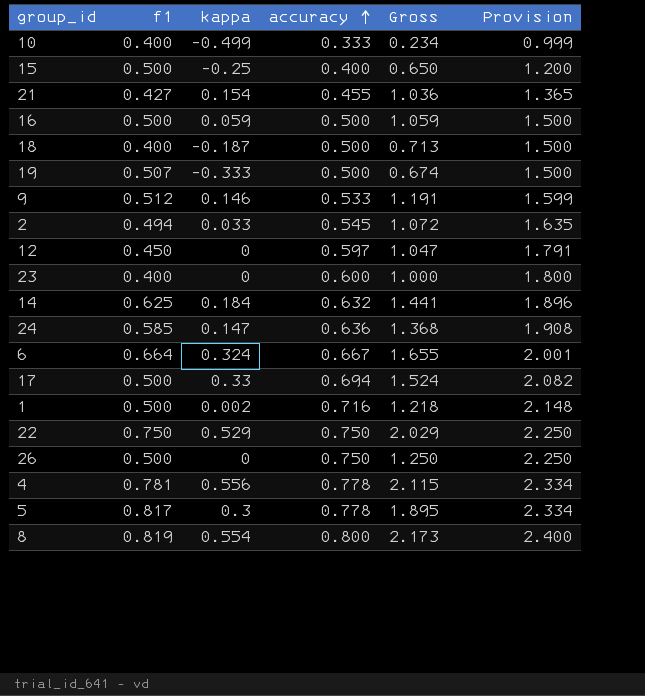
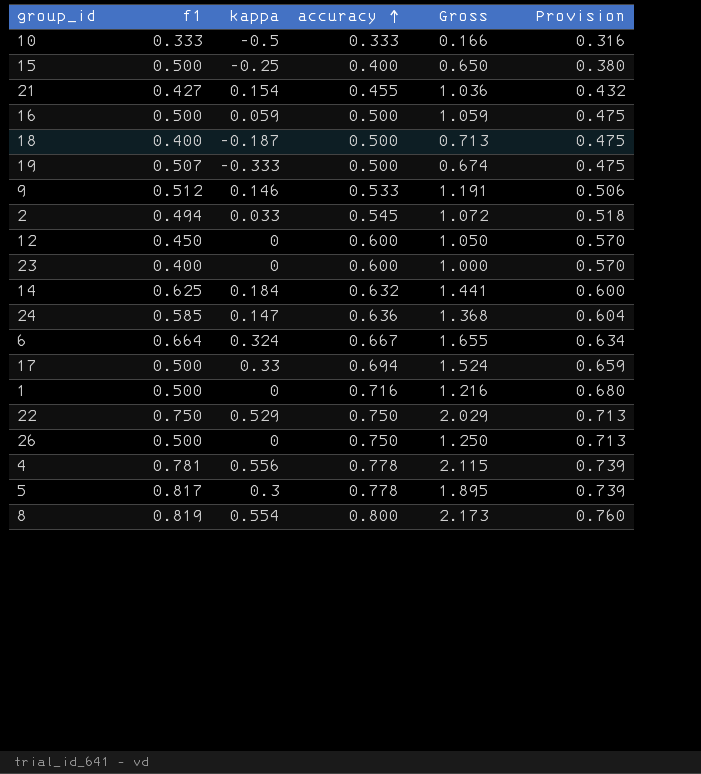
column Provision | formula: [accuracy] * 3 -> [accuracy] * 0.95
10 | f1: 0.400 -> 0.333
10 | kappa: -0.499 -> -0.5
10 | Gross: 0.234 -> 0.166
12 | accuracy: 0.597 -> 0.600
12 | Gross: 1.047 -> 1.050
1 | kappa: 0.002 -> 0
1 | Gross: 1.218 -> 1.216

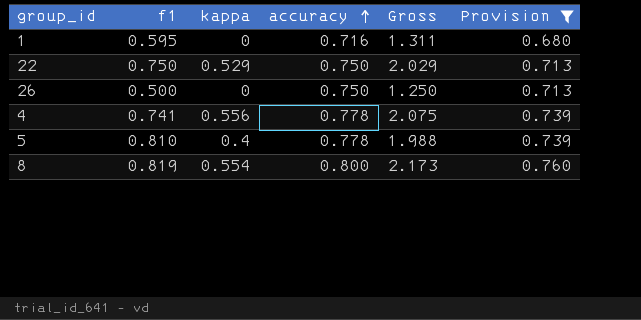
filter: none -> Provision >= 0.680
1 | f1: 0.500 -> 0.595
1 | Gross: 1.216 -> 1.311
4 | f1: 0.781 -> 0.741
4 | Gross: 2.115 -> 2.075
5 | f1: 0.817 -> 0.810
5 | kappa: 0.3 -> 0.4
5 | Gross: 1.895 -> 1.988

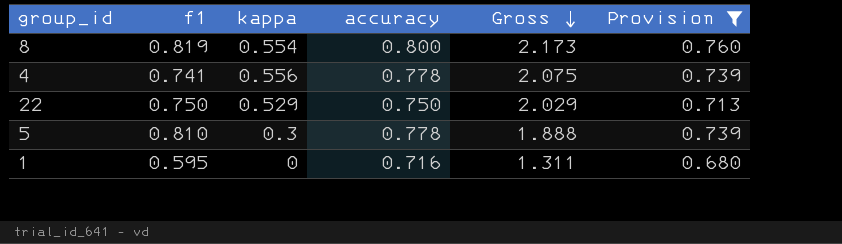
row order: accuracy ascending -> Gross descending
row 26: 0.500 | 0 | 0.750 | 1.250 | 0.713 -> none
5 | kappa: 0.4 -> 0.3
5 | Gross: 1.988 -> 1.888

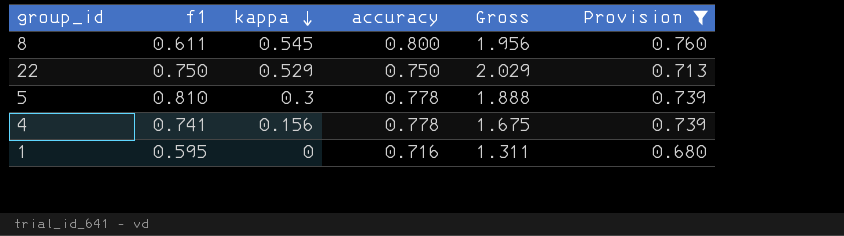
row order: Gross descending -> kappa descending
8 | f1: 0.819 -> 0.611
8 | kappa: 0.554 -> 0.545
8 | Gross: 2.173 -> 1.956
4 | kappa: 0.556 -> 0.156
4 | Gross: 2.075 -> 1.675

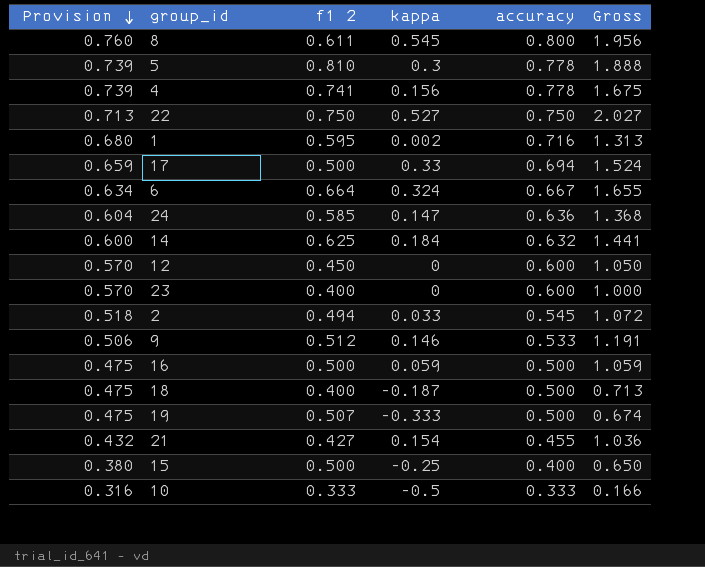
filter: Provision >= 0.680 -> none
row order: kappa descending -> Provision descending
column Provision | position: 6 -> 1
column name: f1 -> f1 2
22 | kappa: 0.529 -> 0.527
22 | Gross: 2.029 -> 2.027
1 | kappa: 0 -> 0.002
1 | Gross: 1.311 -> 1.313

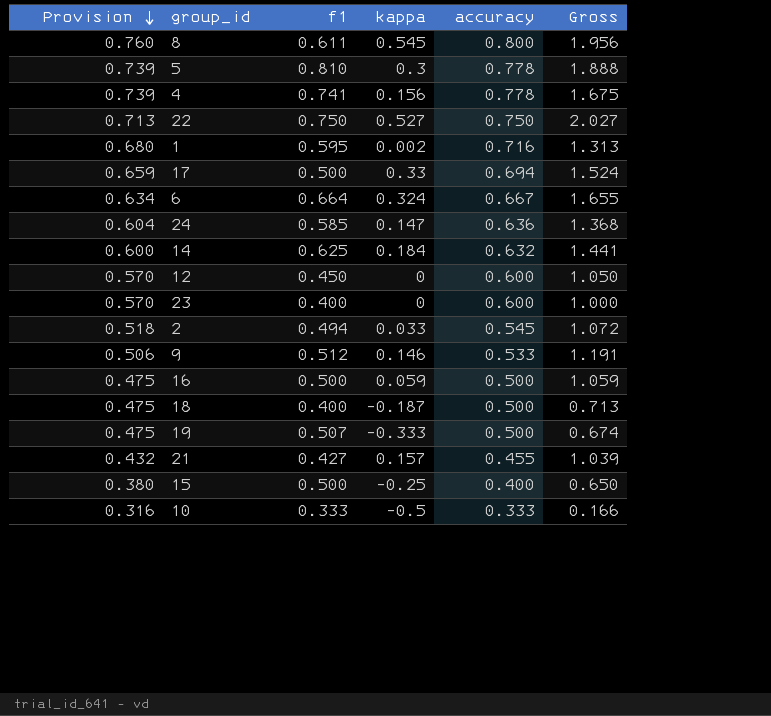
column name: f1 2 -> f1
21 | kappa: 0.154 -> 0.157
21 | Gross: 1.036 -> 1.039

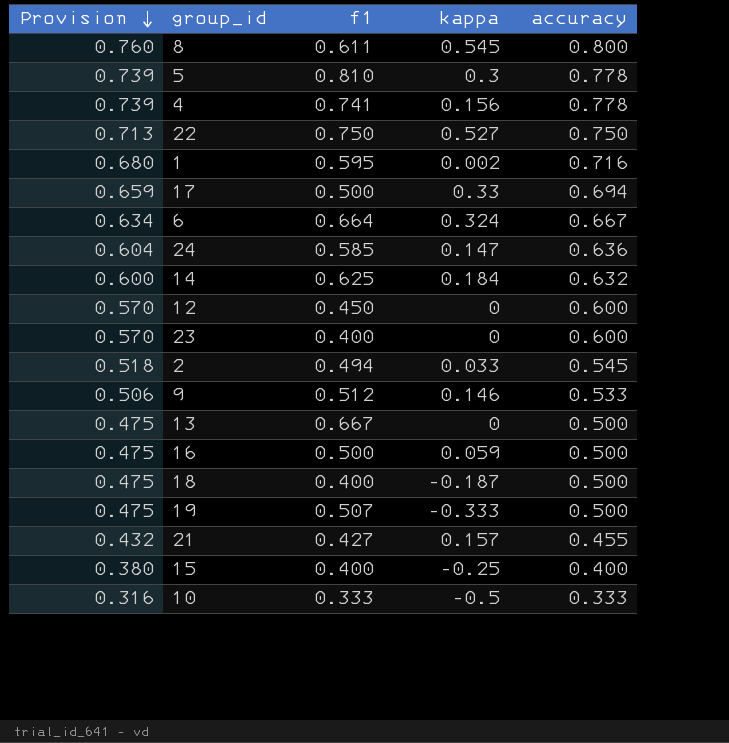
column Gross | formula: [f1] + [kappa] + [accuracy] -> none
row 13: none -> 0.475 | 0.667 | 0 | 0.500
15 | f1: 0.500 -> 0.400

